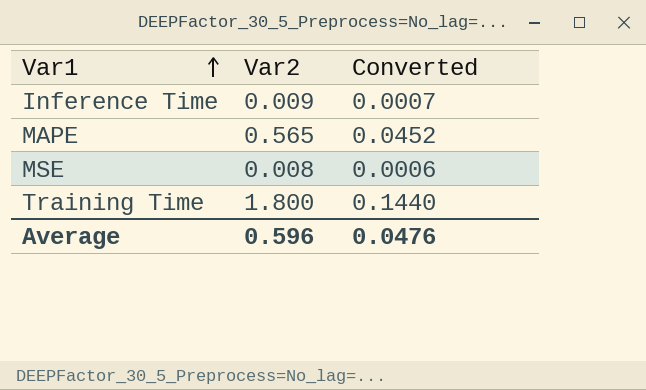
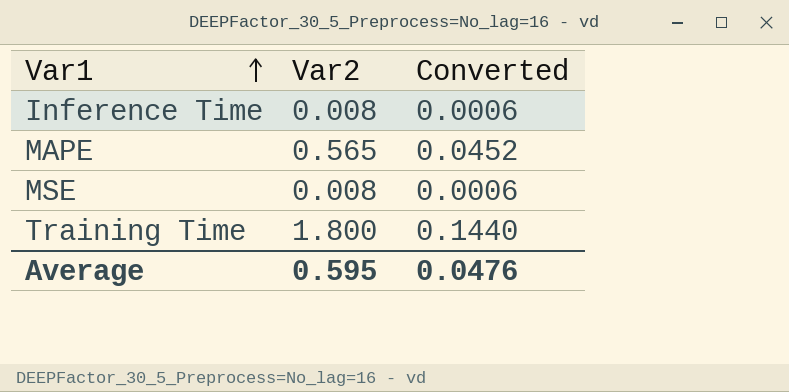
Inference Time | Var2: 0.009 -> 0.008
Inference Time | Converted: 0.0007 -> 0.0006
Average | Var2: 0.596 -> 0.595

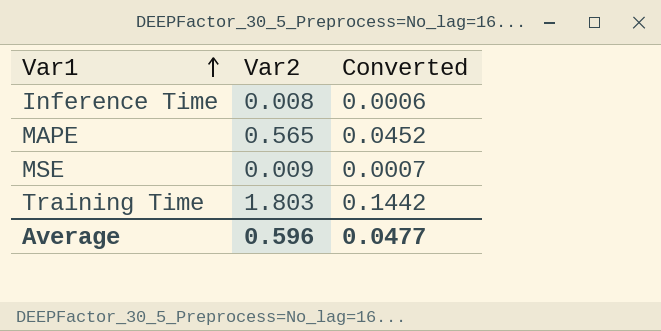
MSE | Var2: 0.008 -> 0.009
MSE | Converted: 0.0006 -> 0.0007
Training Time | Var2: 1.800 -> 1.803
Training Time | Converted: 0.1440 -> 0.1442
Average | Var2: 0.595 -> 0.596
Average | Converted: 0.0476 -> 0.0477

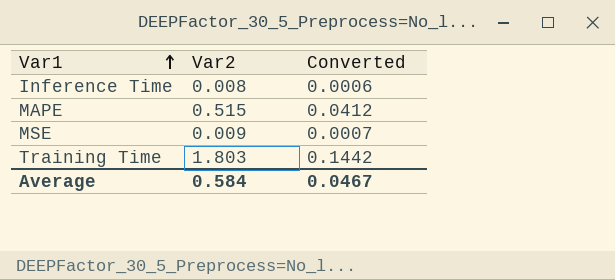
MAPE | Var2: 0.565 -> 0.515
MAPE | Converted: 0.0452 -> 0.0412
Average | Var2: 0.596 -> 0.584
Average | Converted: 0.0477 -> 0.0467

